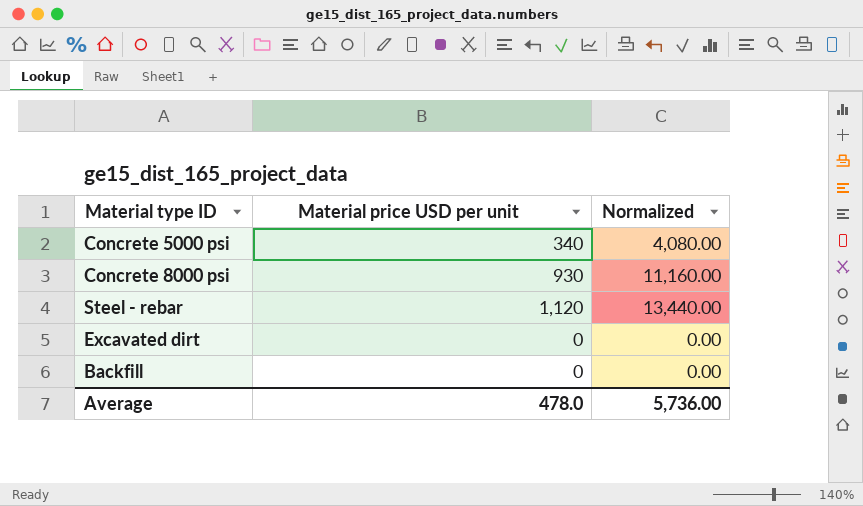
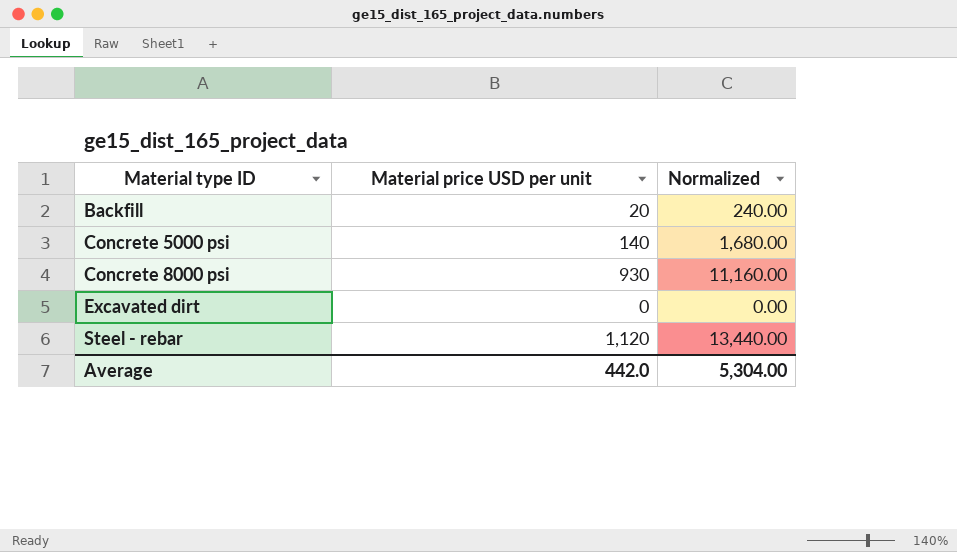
row order: none -> Material type ID ascending
Backfill | Material price USD per unit: 0 -> 20
Backfill | Normalized: 0.00 -> 240.00
Concrete 5000 psi | Material price USD per unit: 340 -> 140
Concrete 5000 psi | Normalized: 4,080.00 -> 1,680.00
Average | Material price USD per unit: 478.0 -> 442.0
Average | Normalized: 5,736.00 -> 5,304.00

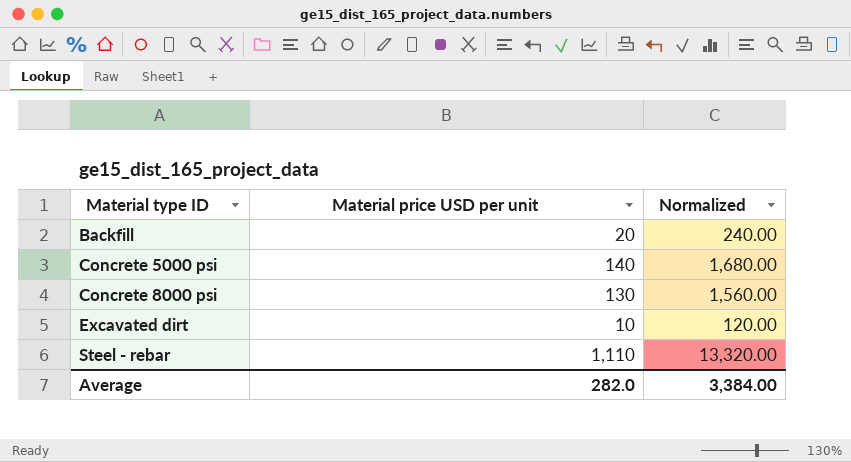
Concrete 8000 psi | Material price USD per unit: 930 -> 130
Concrete 8000 psi | Normalized: 11,160.00 -> 1,560.00
Excavated dirt | Material price USD per unit: 0 -> 10
Excavated dirt | Normalized: 0.00 -> 120.00
Steel - rebar | Material price USD per unit: 1,120 -> 1,110
Steel - rebar | Normalized: 13,440.00 -> 13,320.00
Average | Material price USD per unit: 442.0 -> 282.0
Average | Normalized: 5,304.00 -> 3,384.00

